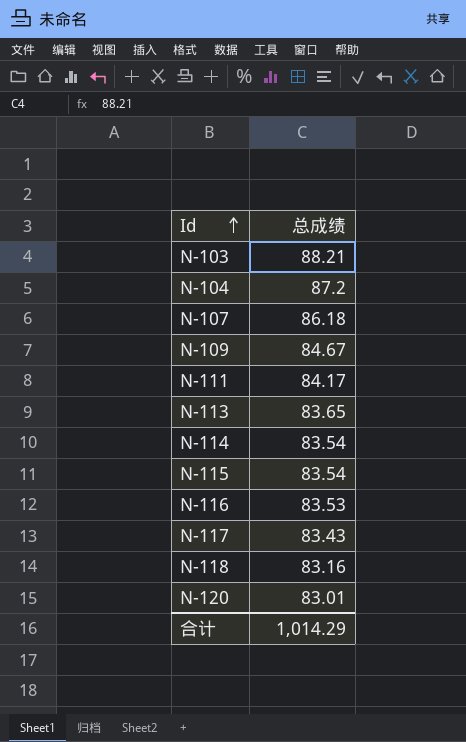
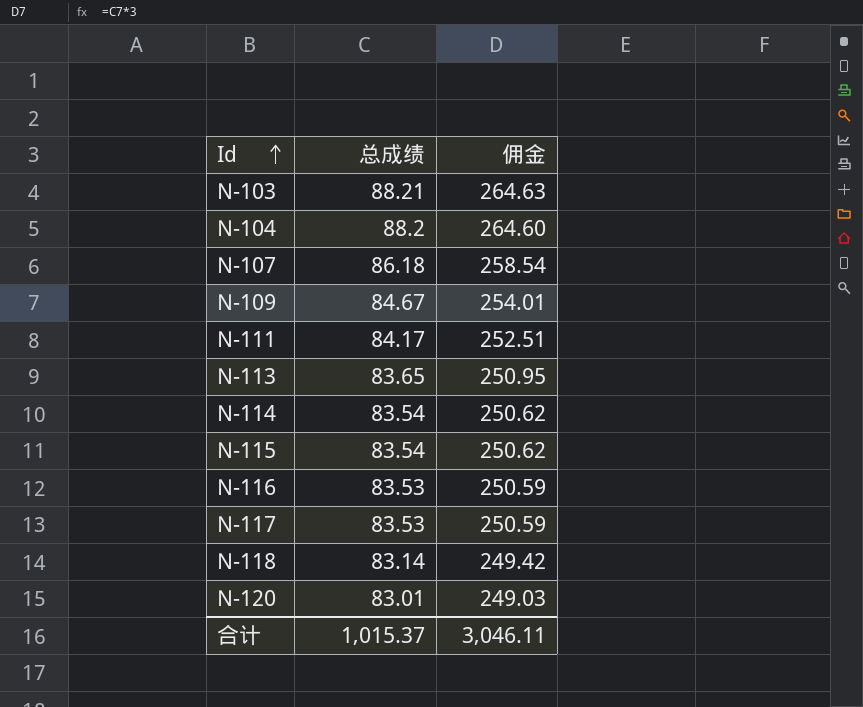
column 佣金 | formula: none -> [总成绩] * 3
N-104 | 总成绩: 87.2 -> 88.2
N-117 | 总成绩: 83.43 -> 83.53
N-118 | 总成绩: 83.16 -> 83.14
合计 | 总成绩: 1,014.29 -> 1,015.37

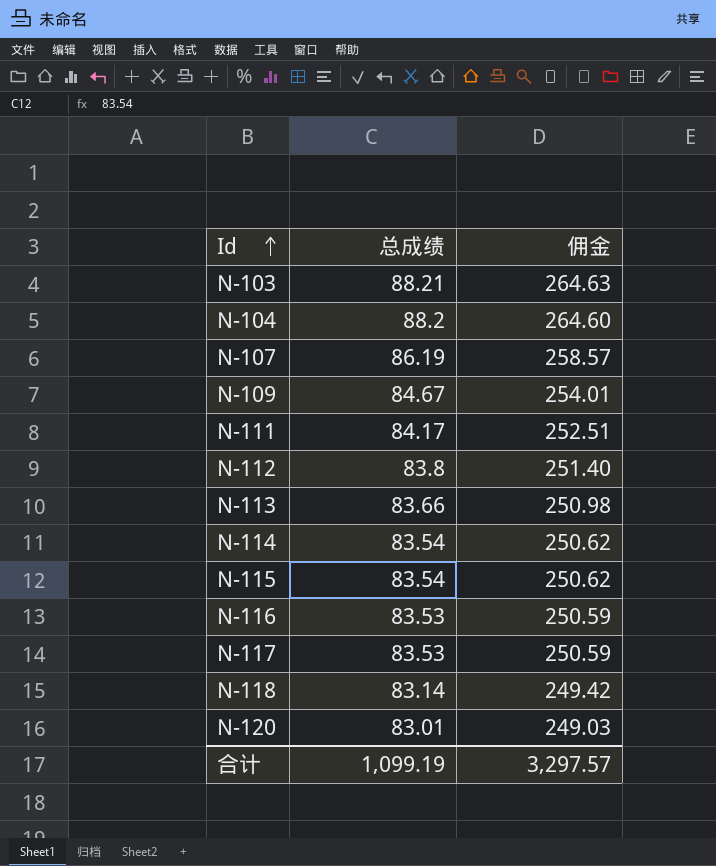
N-107 | 总成绩: 86.18 -> 86.19
N-107 | 佣金: 258.54 -> 258.57
row N-112: none -> 83.8 | 251.40
N-113 | 总成绩: 83.65 -> 83.66
N-113 | 佣金: 250.95 -> 250.98
合计 | 总成绩: 1,015.37 -> 1,099.19
合计 | 佣金: 3,046.11 -> 3,297.57

